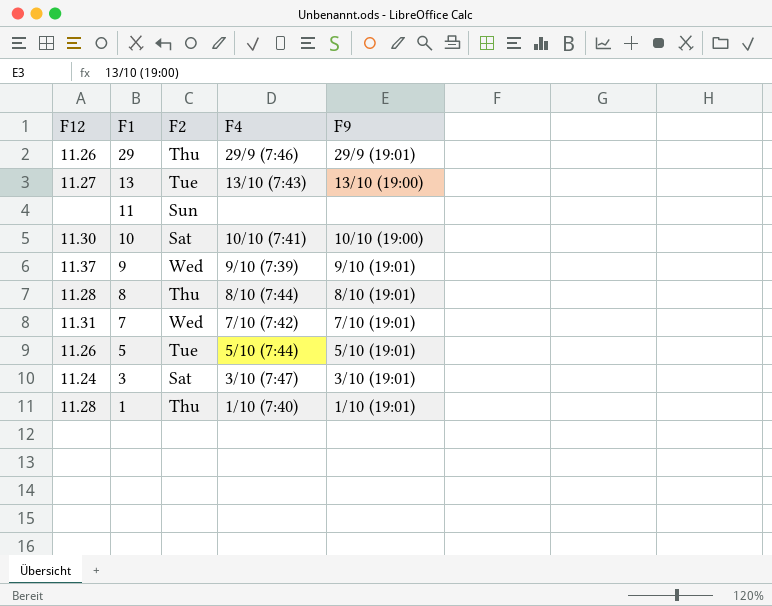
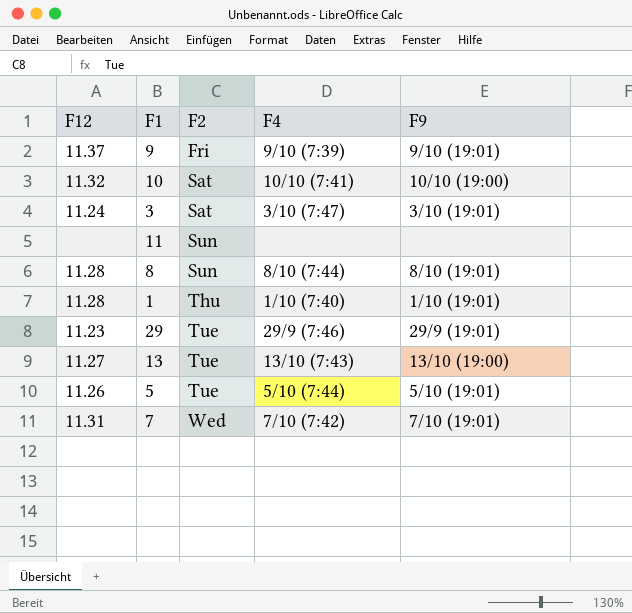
row order: F1 descending -> F2 ascending
9 | F2: Wed -> Fri
10 | F12: 11.30 -> 11.32
8 | F2: Thu -> Sun
29 | F12: 11.26 -> 11.23
29 | F2: Thu -> Tue

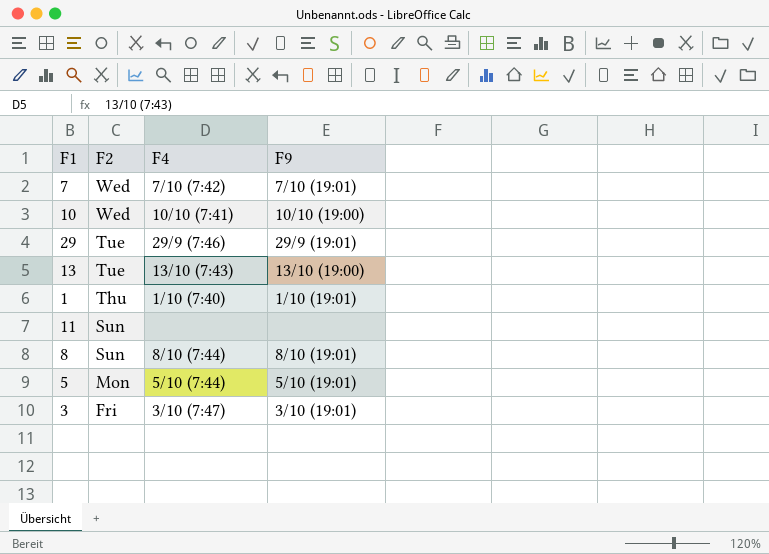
row order: F2 ascending -> F2 descending
column F12 | position: 1 -> none
row 9: 11.37 | Fri | 9/10 (7:39) | 9/10 (19:01) -> none
10 | F2: Sat -> Wed
5 | F2: Tue -> Mon
3 | F2: Sat -> Fri

